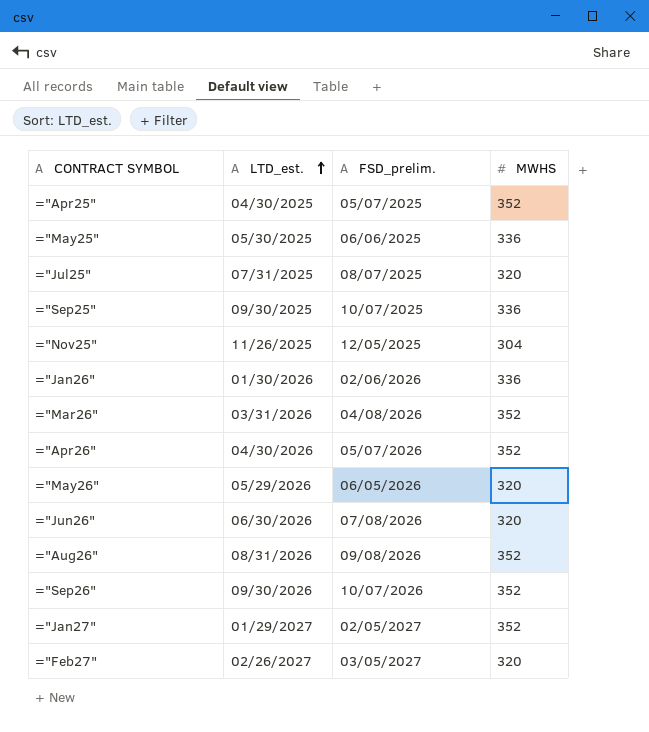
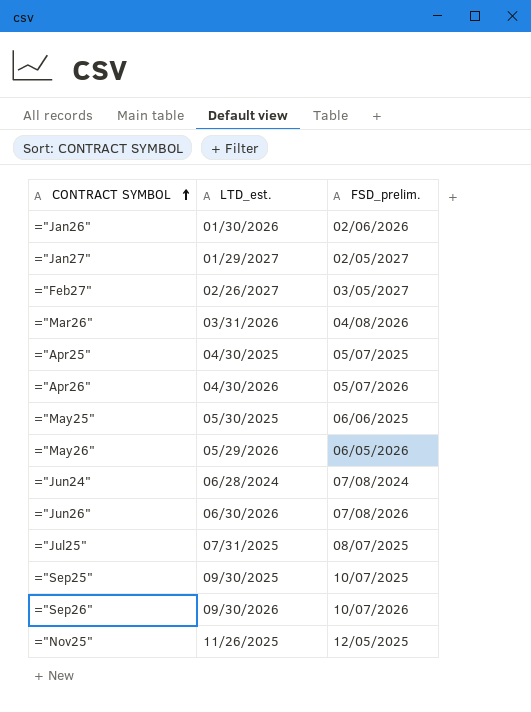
row order: LTD_est. ascending -> CONTRACT SYMBOL ascending
column MWHS | position: 4 -> none
row ="Aug26": 08/31/2026 | 09/08/2026 | 352 -> none
row ="Jun24": none -> 06/28/2024 | 07/08/2024

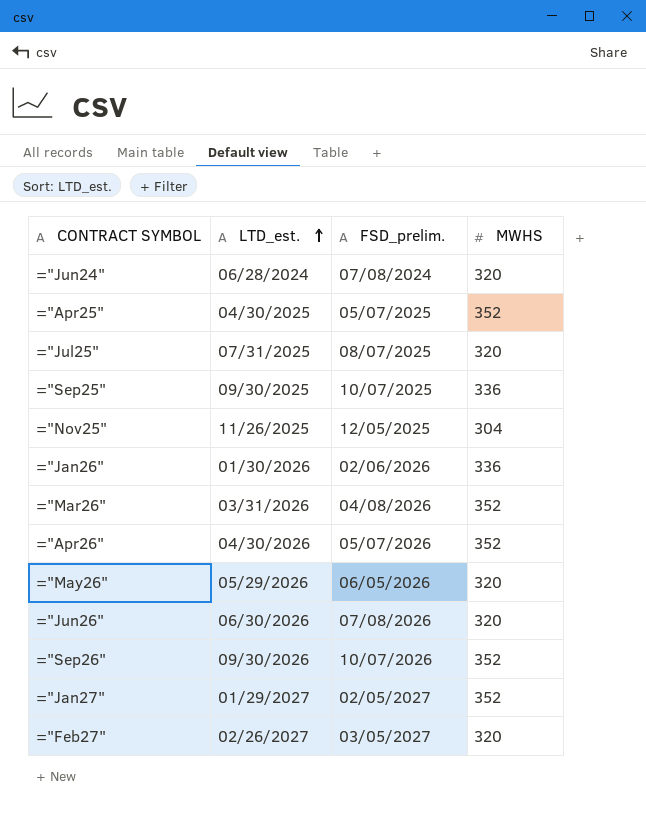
row order: CONTRACT SYMBOL ascending -> LTD_est. ascending
column MWHS | position: none -> 4
row ="May25": 05/30/2025 | 06/06/2025 -> none

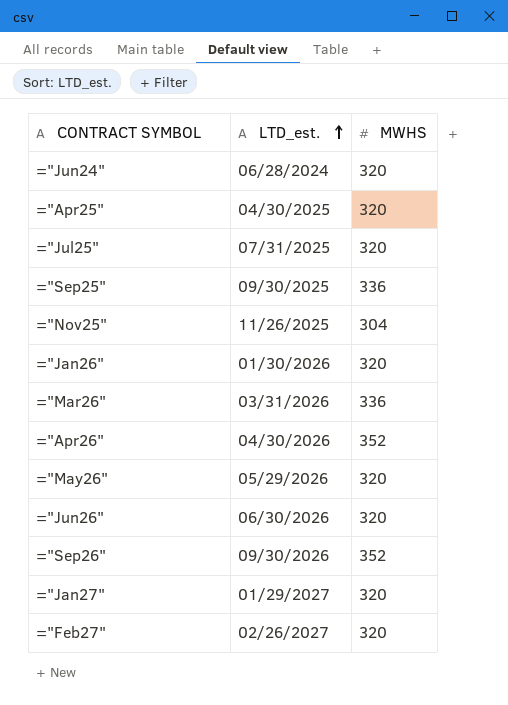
column FSD_prelim. | position: 3 -> none
="Apr25" | MWHS: 352 -> 320
="Jan26" | MWHS: 336 -> 320
="Mar26" | MWHS: 352 -> 336
="Jan27" | MWHS: 352 -> 320

